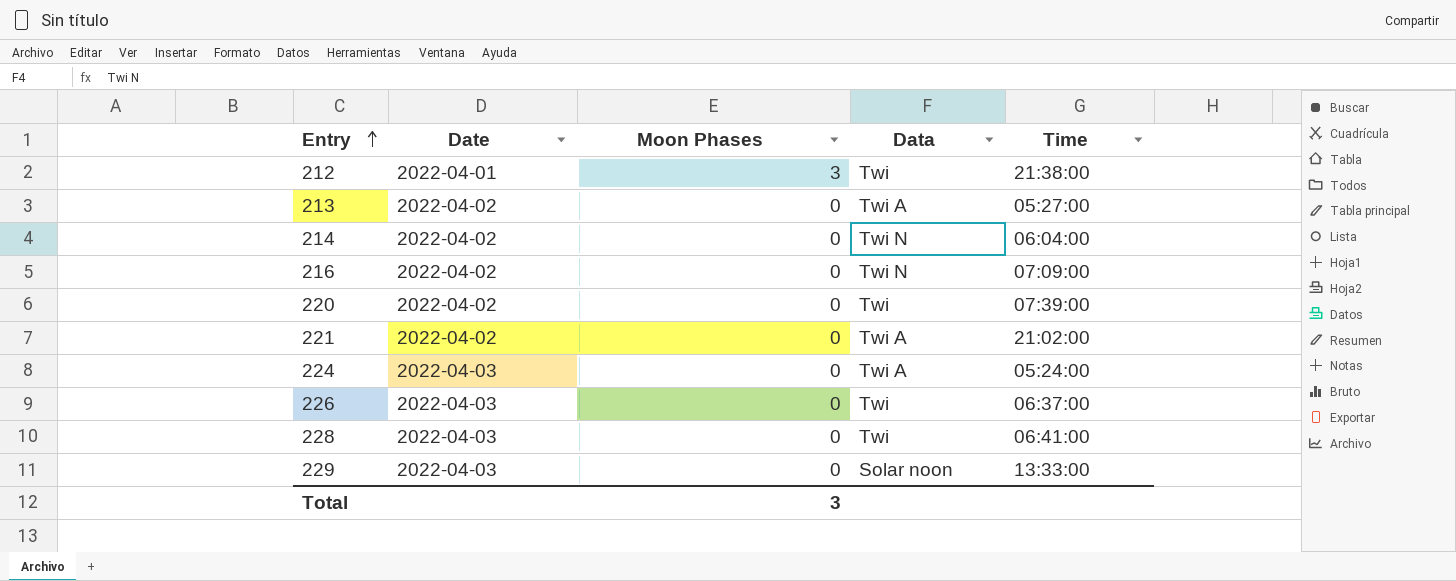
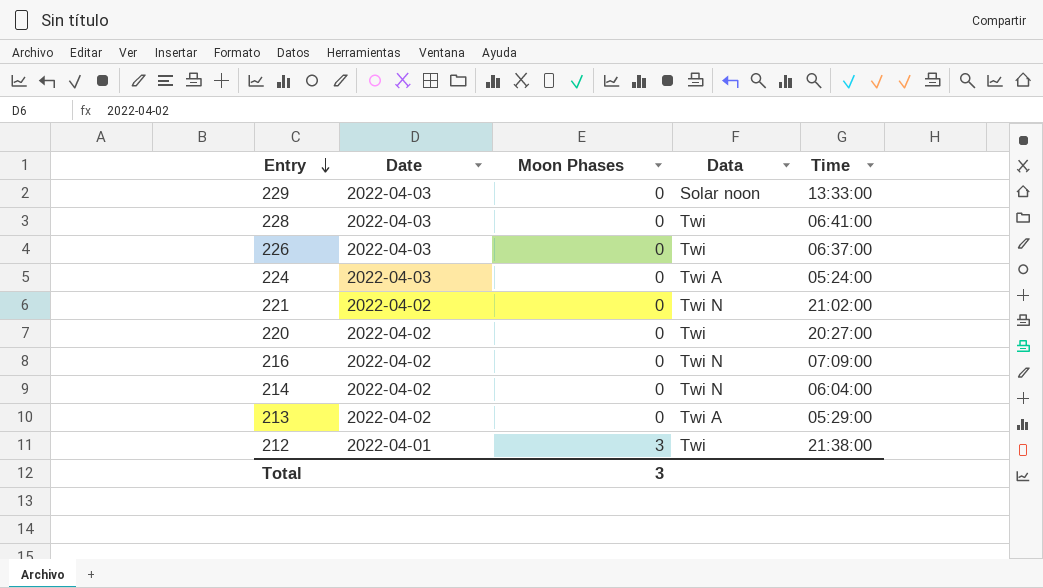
row order: Entry ascending -> Entry descending
221 | Data: Twi A -> Twi N
220 | Time: 07:39:00 -> 20:27:00
213 | Time: 05:27:00 -> 05:29:00

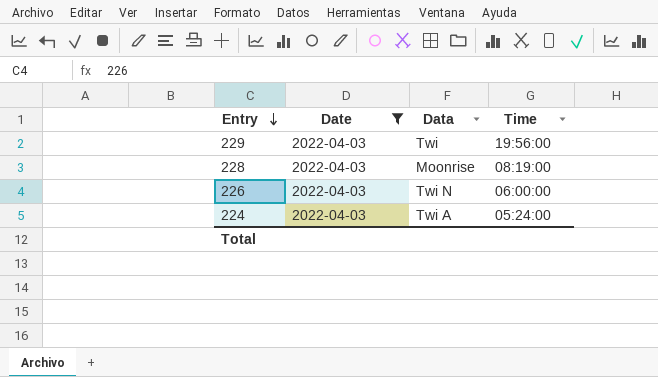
filter: none -> Date = 2022-04-03
column Moon Phases | position: 3 -> none
229 | Data: Solar noon -> Twi
229 | Time: 13:33:00 -> 19:56:00
228 | Data: Twi -> Moonrise
228 | Time: 06:41:00 -> 08:19:00
226 | Data: Twi -> Twi N
226 | Time: 06:37:00 -> 06:00:00

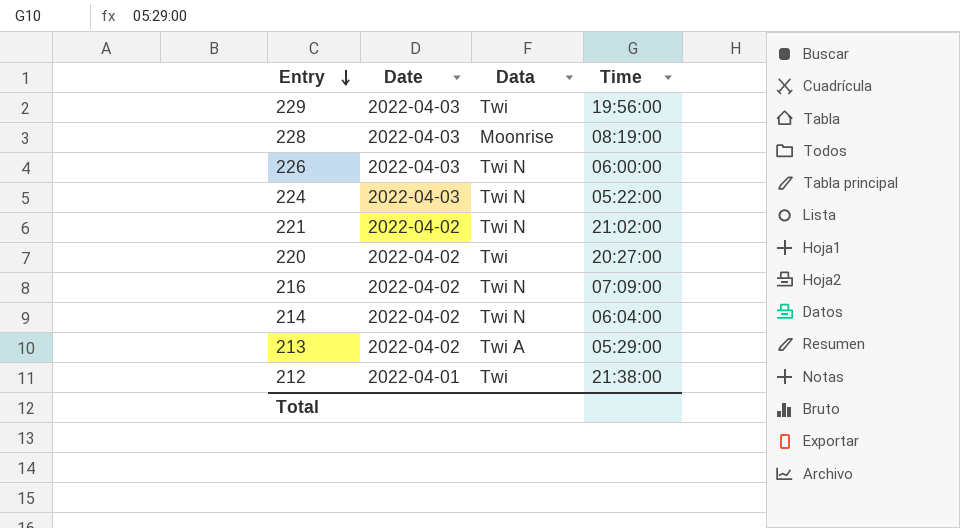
filter: Date = 2022-04-03 -> none
224 | Data: Twi A -> Twi N
224 | Time: 05:24:00 -> 05:22:00

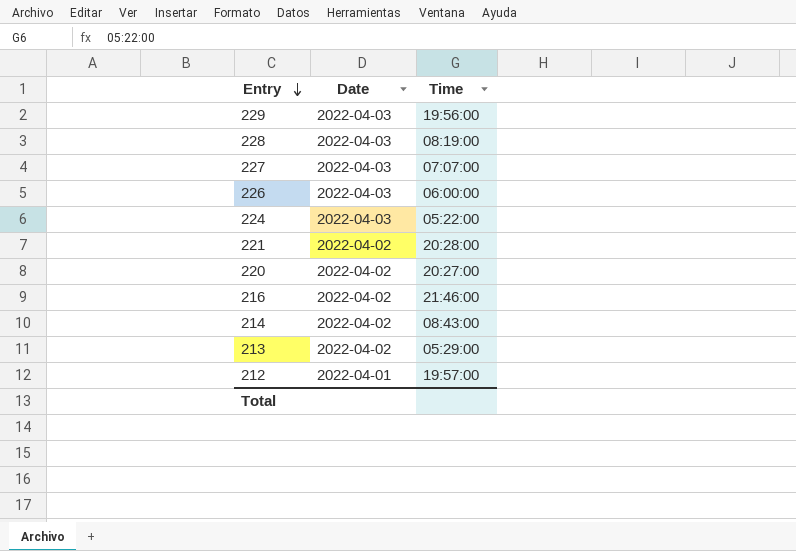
column Data | position: 3 -> none
row 227: none -> 2022-04-03 | 07:07:00
221 | Time: 21:02:00 -> 20:28:00
216 | Time: 07:09:00 -> 21:46:00
214 | Time: 06:04:00 -> 08:43:00
212 | Time: 21:38:00 -> 19:57:00

